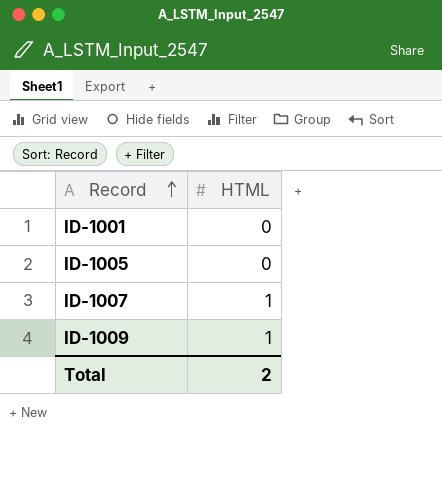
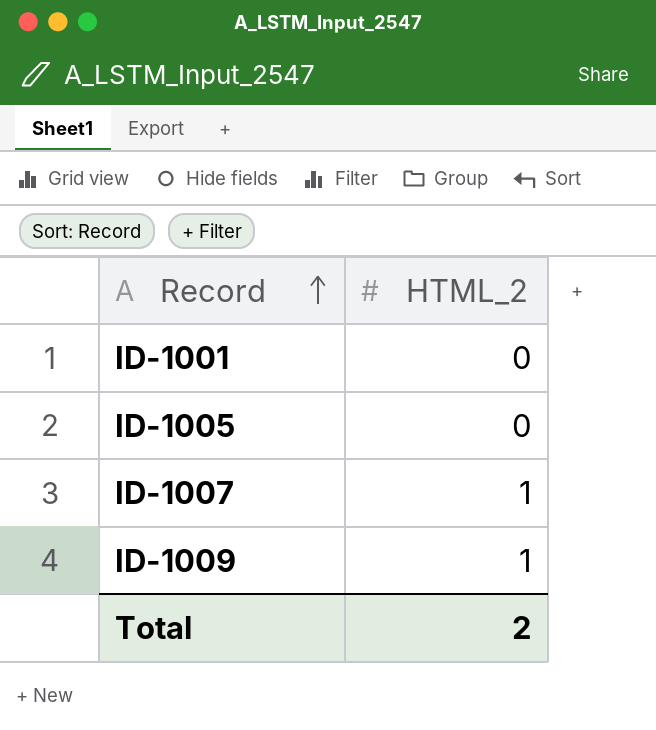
column name: HTML -> HTML_2

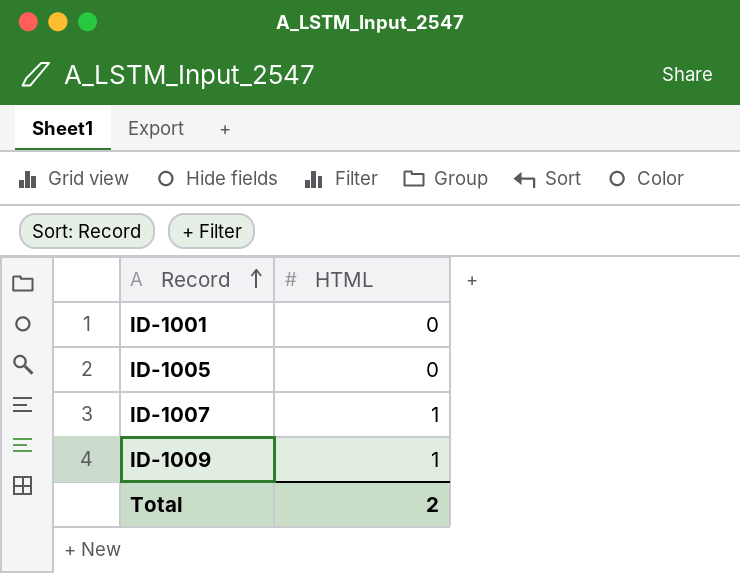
column name: HTML_2 -> HTML

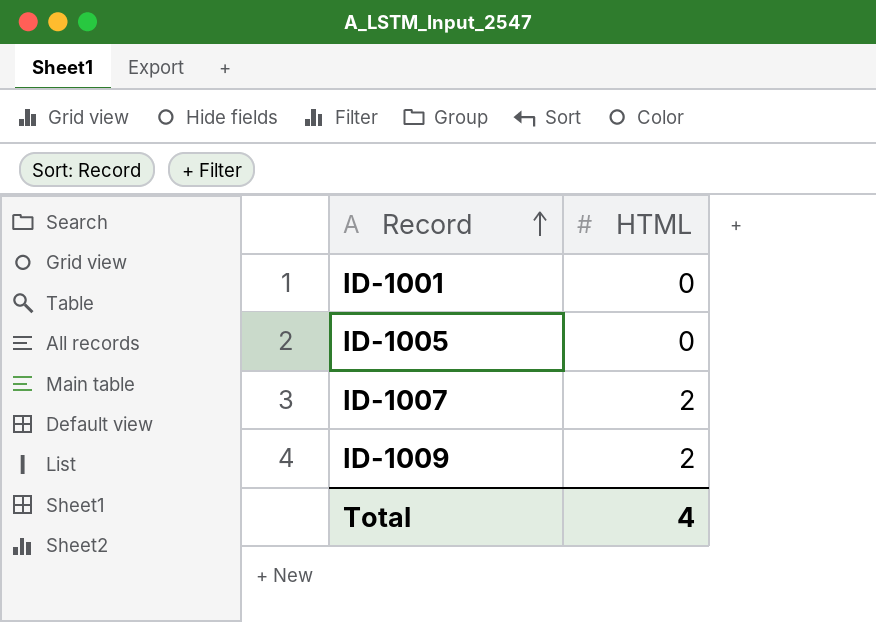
ID-1007 | HTML: 1 -> 2
ID-1009 | HTML: 1 -> 2
Total | HTML: 2 -> 4

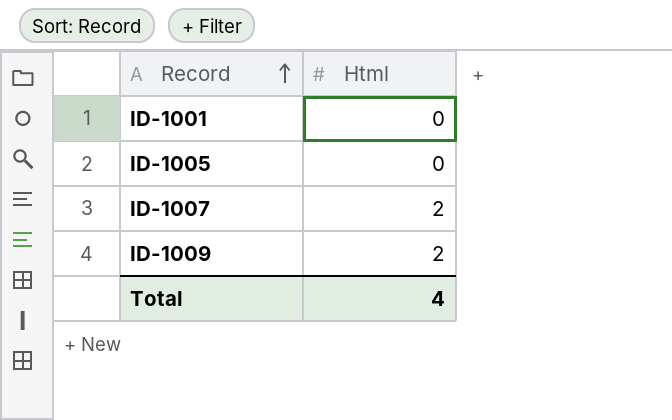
column name: HTML -> Html

